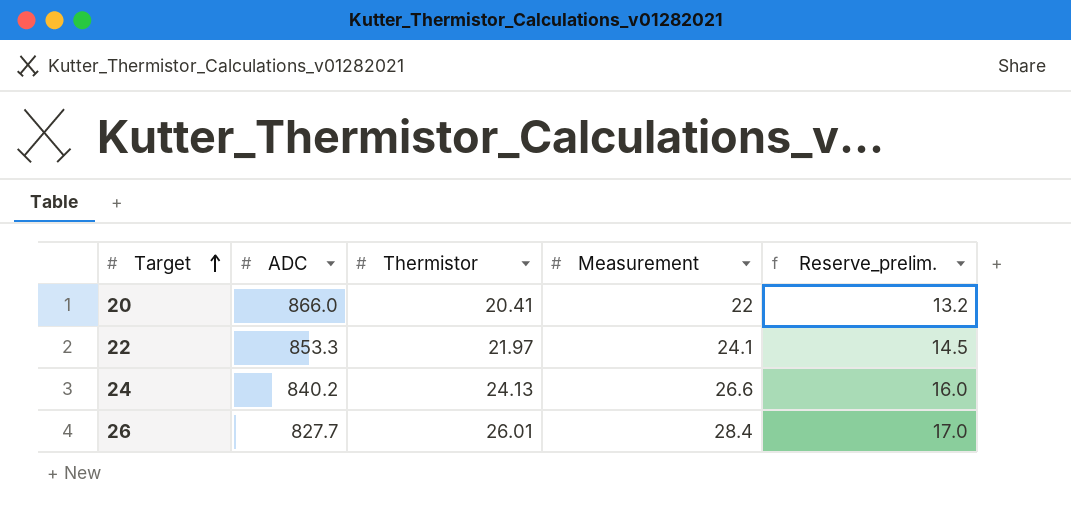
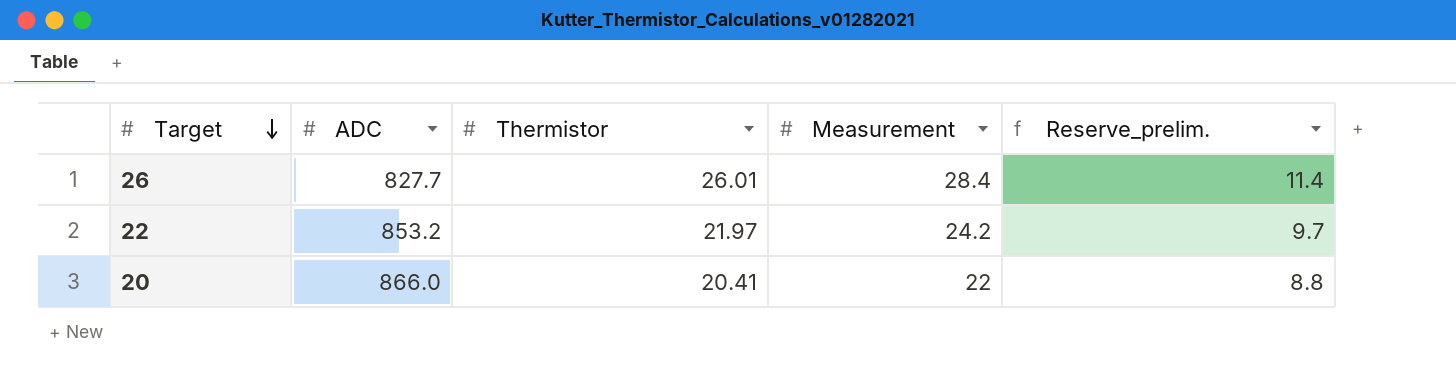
row order: Target ascending -> Target descending
column Reserve_prelim. | formula: [Measurement] * 0.6 -> [Measurement] * 0.4
row 24: 840.2 | 24.13 | 26.6 | 16.0 -> none
22 | ADC: 853.3 -> 853.2
22 | Measurement: 24.1 -> 24.2

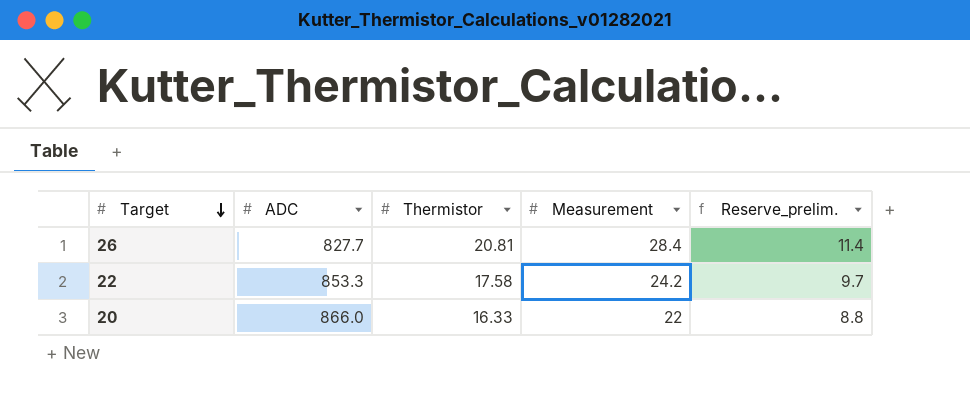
26 | Thermistor: 26.01 -> 20.81
22 | ADC: 853.2 -> 853.3
22 | Thermistor: 21.97 -> 17.58
20 | Thermistor: 20.41 -> 16.33

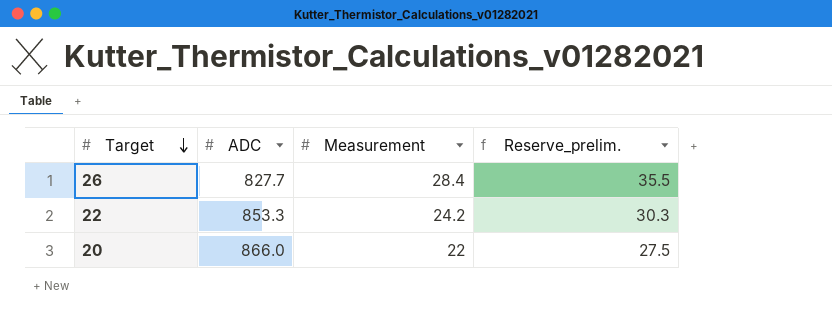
column Thermistor | position: 3 -> none
column Reserve_prelim. | formula: [Measurement] * 0.4 -> [Measurement] * 1.25

